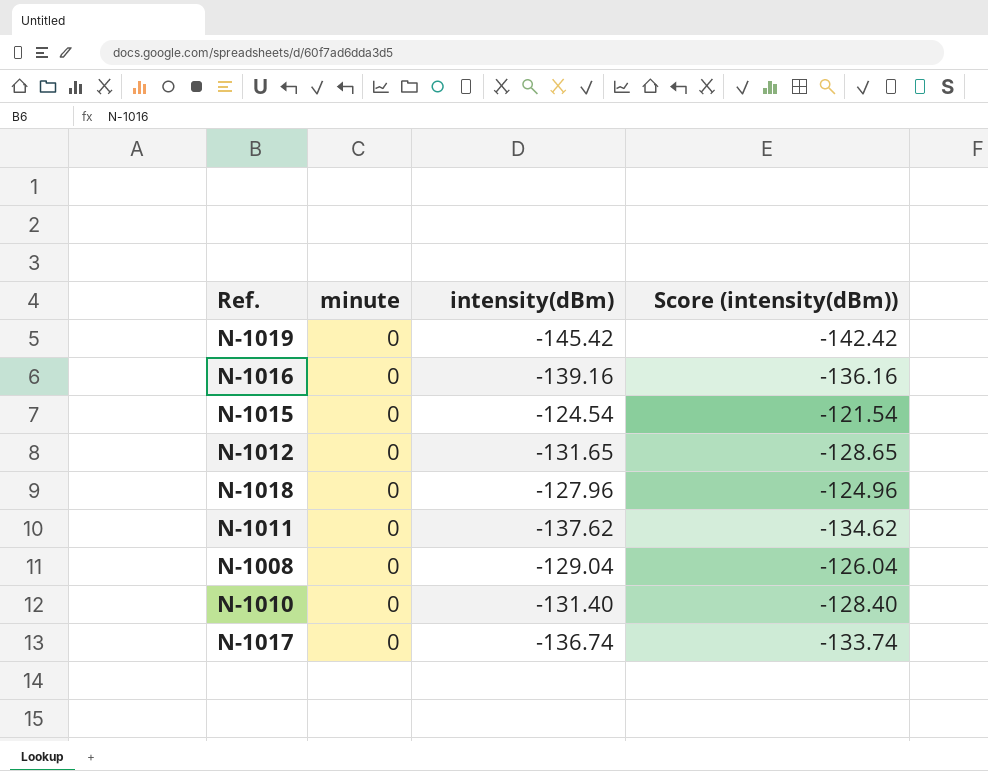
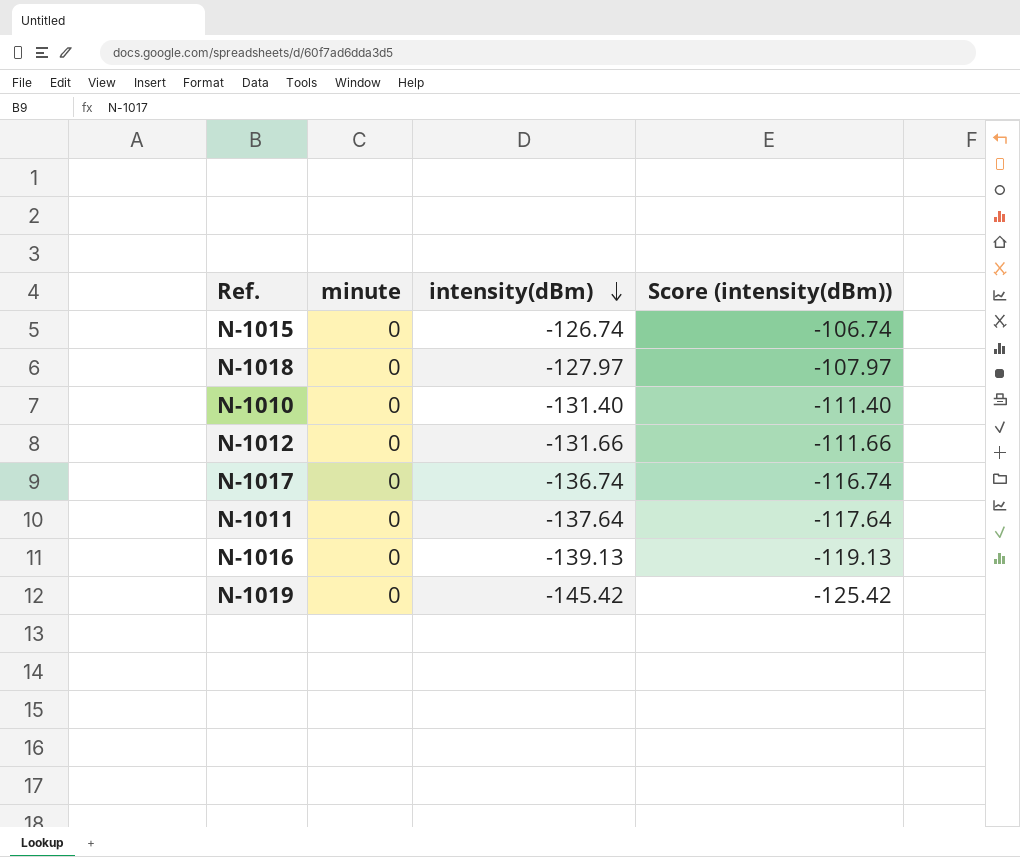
row order: none -> intensity(dBm) descending
column Score (intensity(dBm)) | formula: [intensity(dBm)] + 3 -> [intensity(dBm)] + 20
row N-1008: 0 | -129.04 | -126.04 -> none
N-1015 | intensity(dBm): -124.54 -> -126.74
N-1018 | intensity(dBm): -127.96 -> -127.97
N-1012 | intensity(dBm): -131.65 -> -131.66
N-1011 | intensity(dBm): -137.62 -> -137.64
N-1016 | intensity(dBm): -139.16 -> -139.13

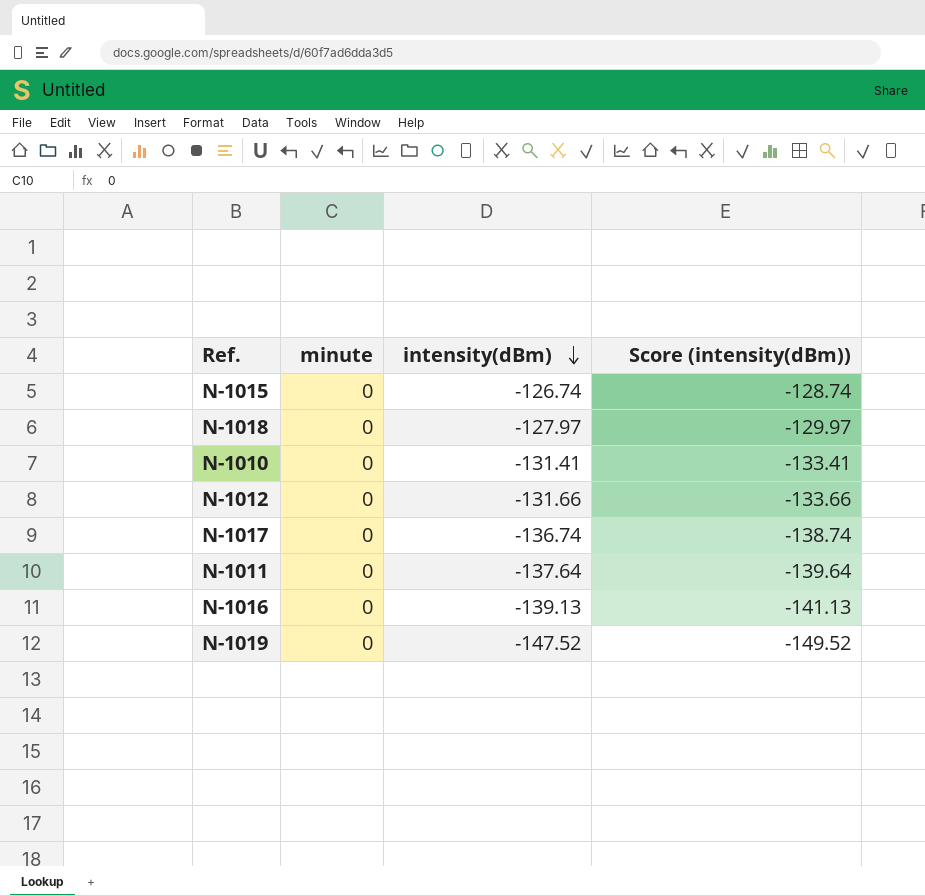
column Score (intensity(dBm)) | formula: [intensity(dBm)] + 20 -> [intensity(dBm)] - 2
N-1010 | intensity(dBm): -131.40 -> -131.41
N-1019 | intensity(dBm): -145.42 -> -147.52

